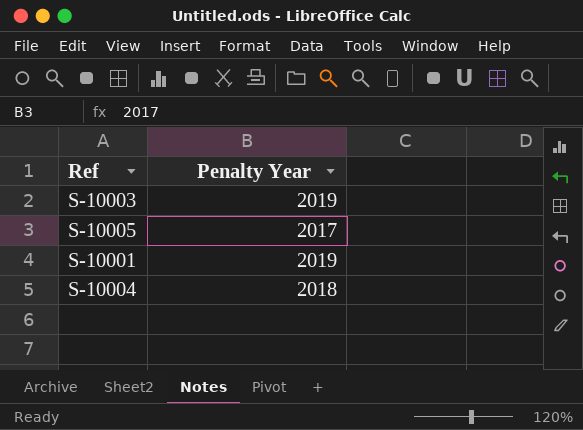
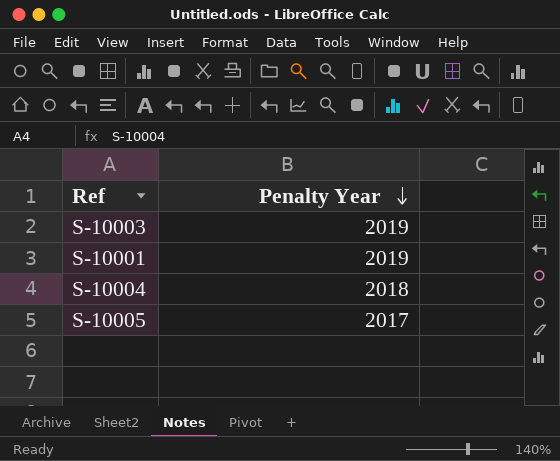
row order: none -> Penalty Year descending

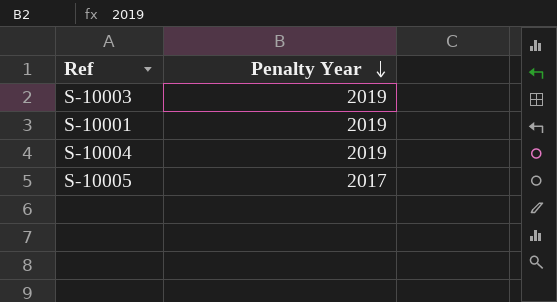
S-10004 | Penalty Year: 2018 -> 2019

